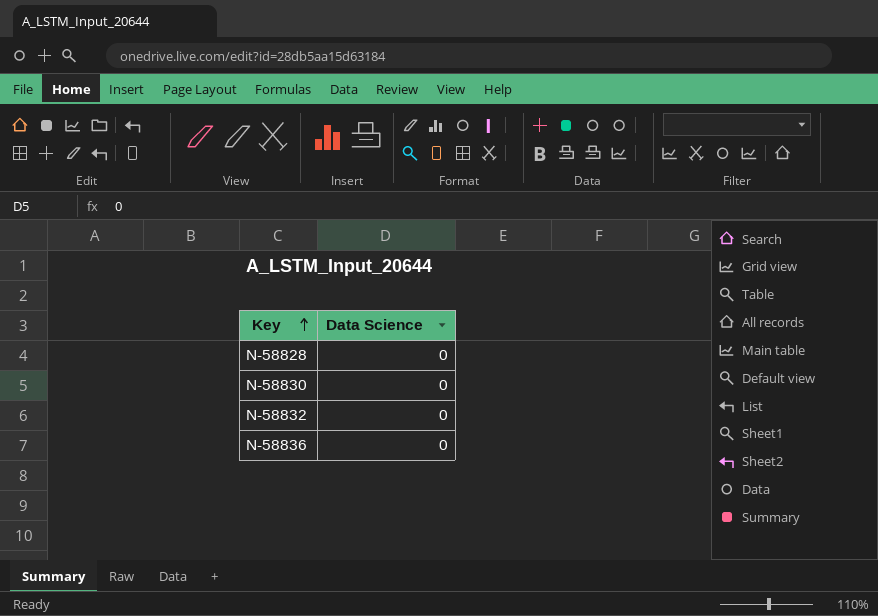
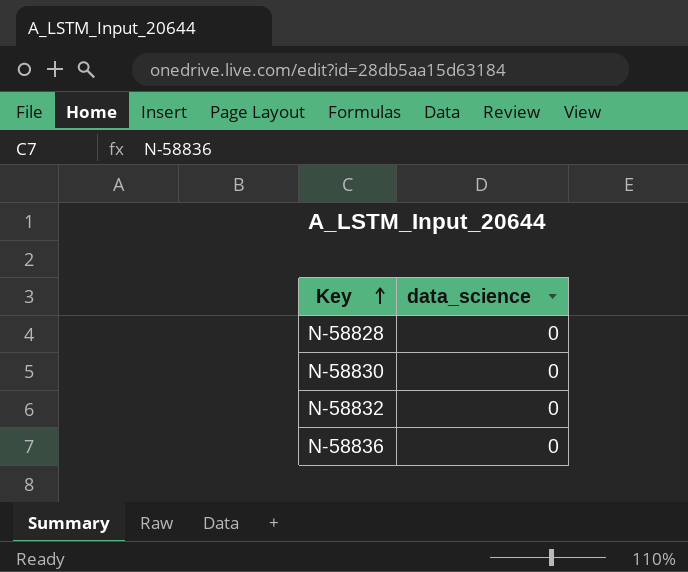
column name: Data Science -> data_science

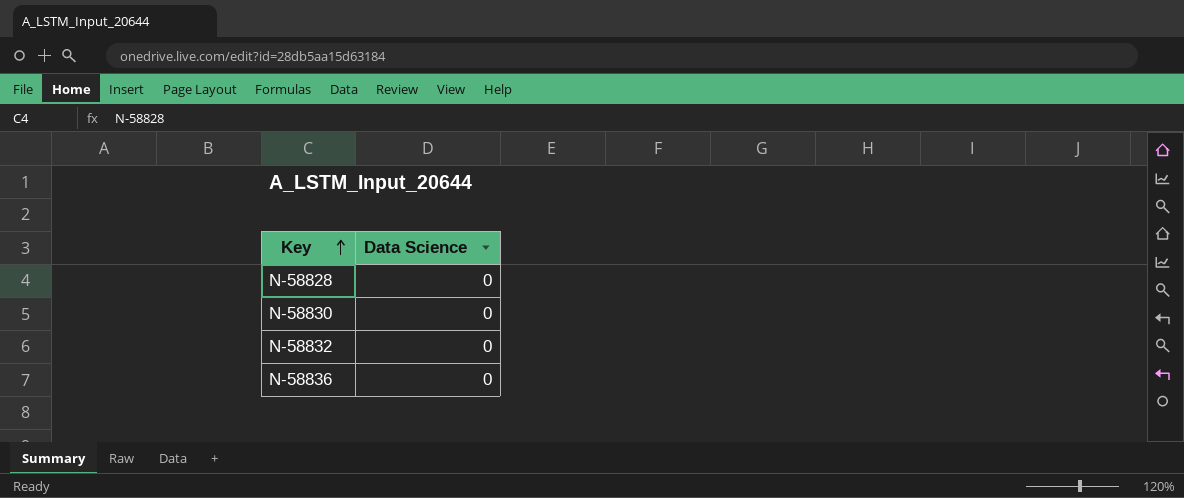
column name: data_science -> Data Science

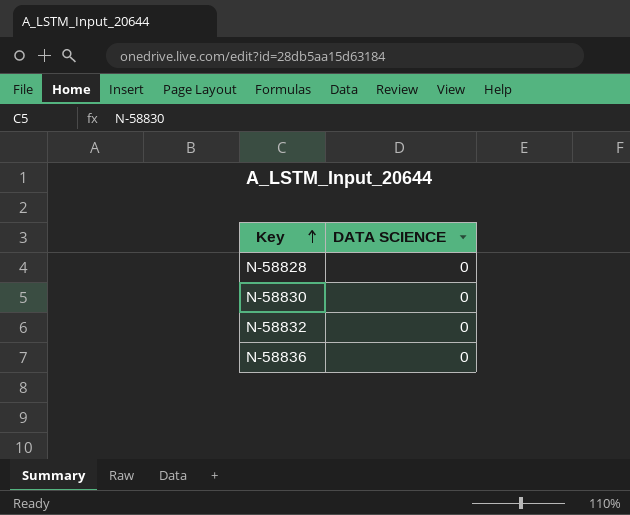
column name: Data Science -> DATA SCIENCE

